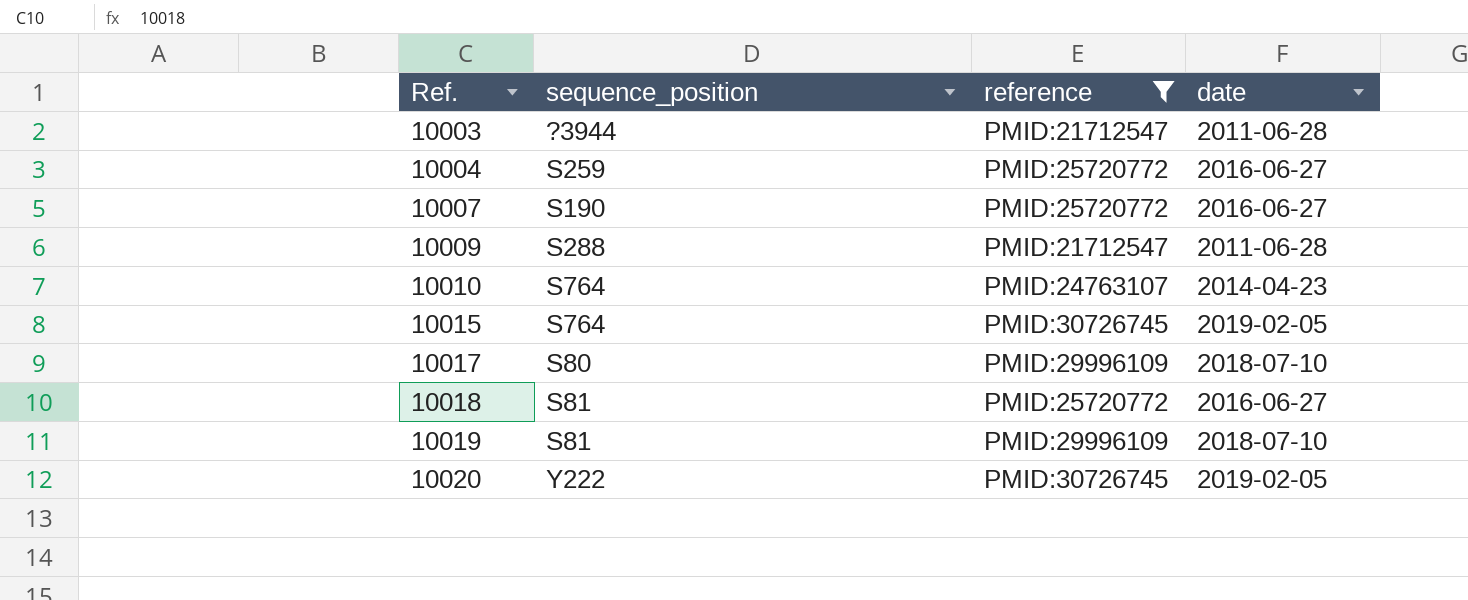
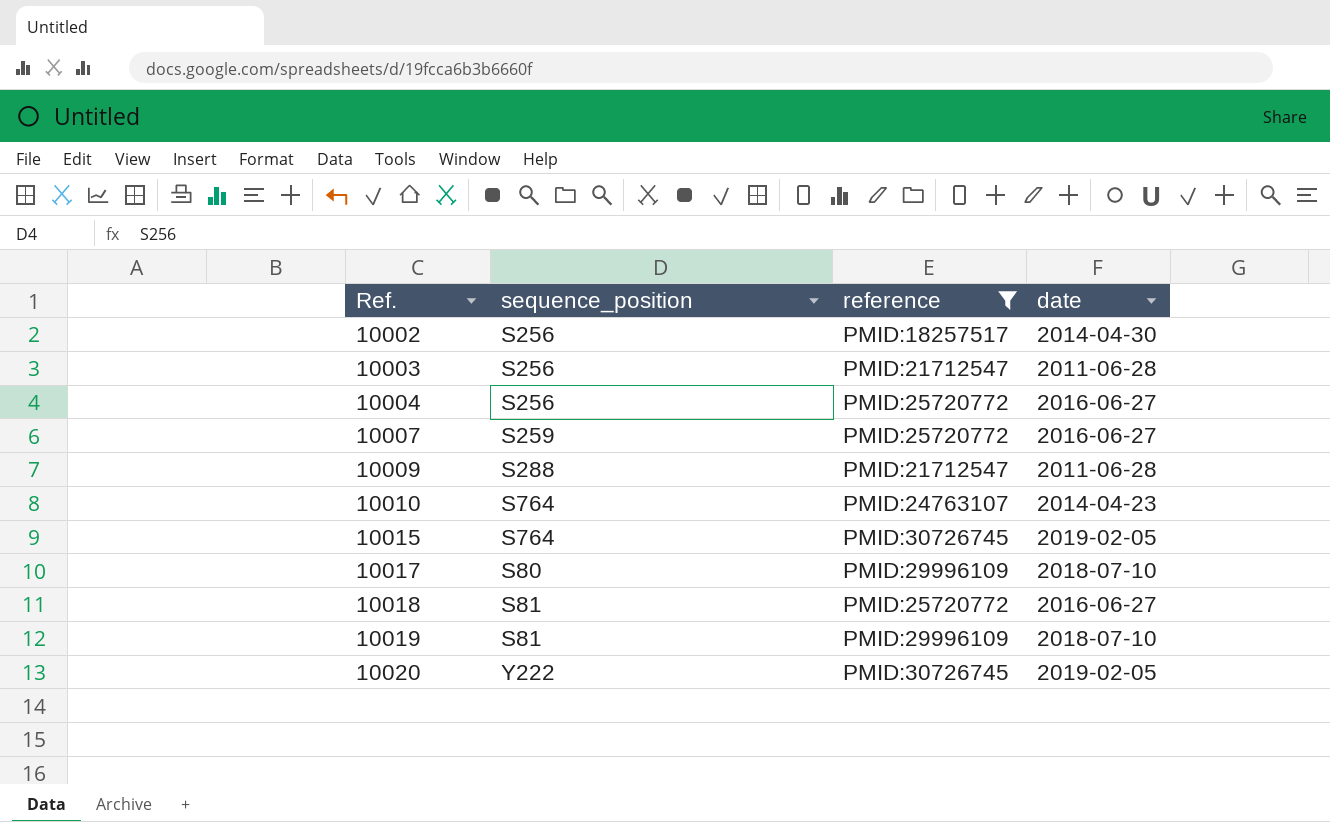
row 10002: none -> S256 | PMID:18257517 | 2014-04-30
10003 | sequence_position: ?3944 -> S256
10004 | sequence_position: S259 -> S256
10007 | sequence_position: S190 -> S259

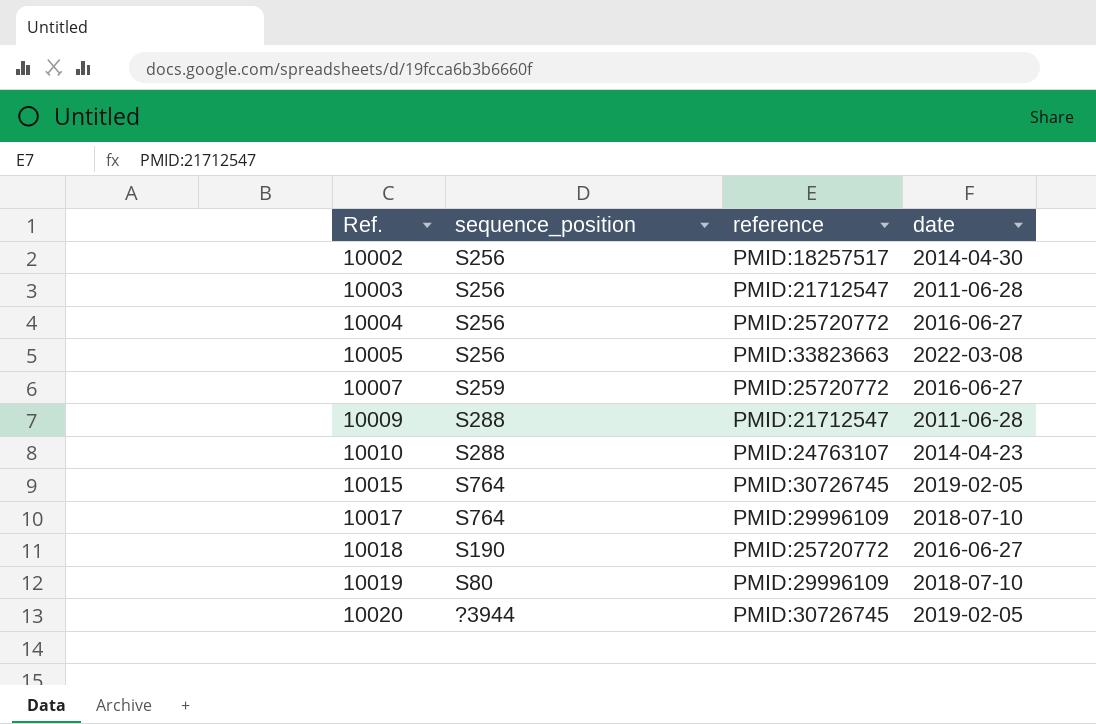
filter: reference != PMID:33823663 -> none
10010 | sequence_position: S764 -> S288
10017 | sequence_position: S80 -> S764
10018 | sequence_position: S81 -> S190
10019 | sequence_position: S81 -> S80
10020 | sequence_position: Y222 -> ?3944

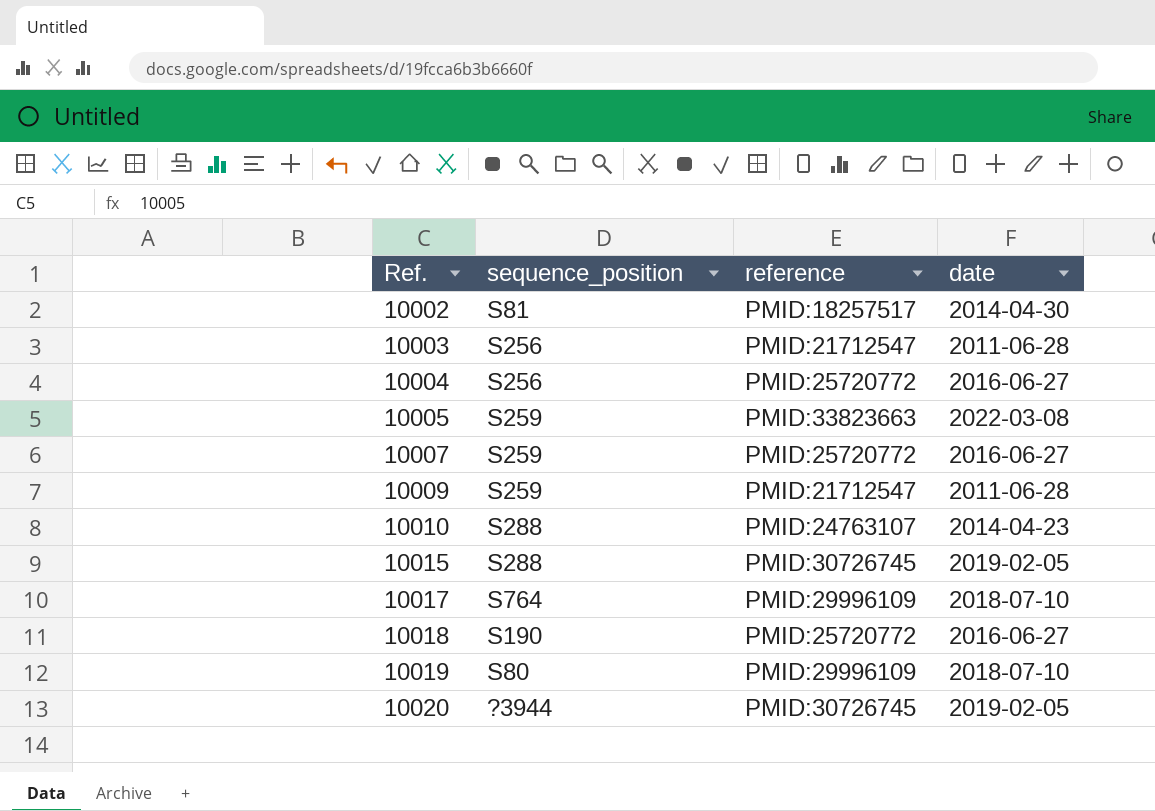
10002 | sequence_position: S256 -> S81
10005 | sequence_position: S256 -> S259
10009 | sequence_position: S288 -> S259
10015 | sequence_position: S764 -> S288

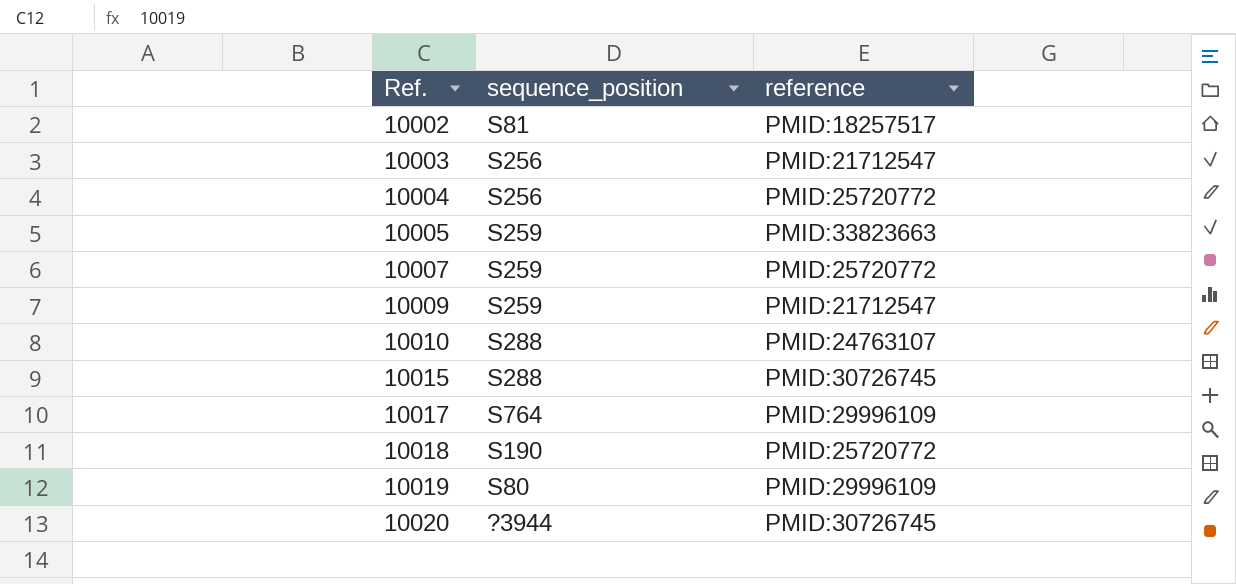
column date | position: 4 -> none

